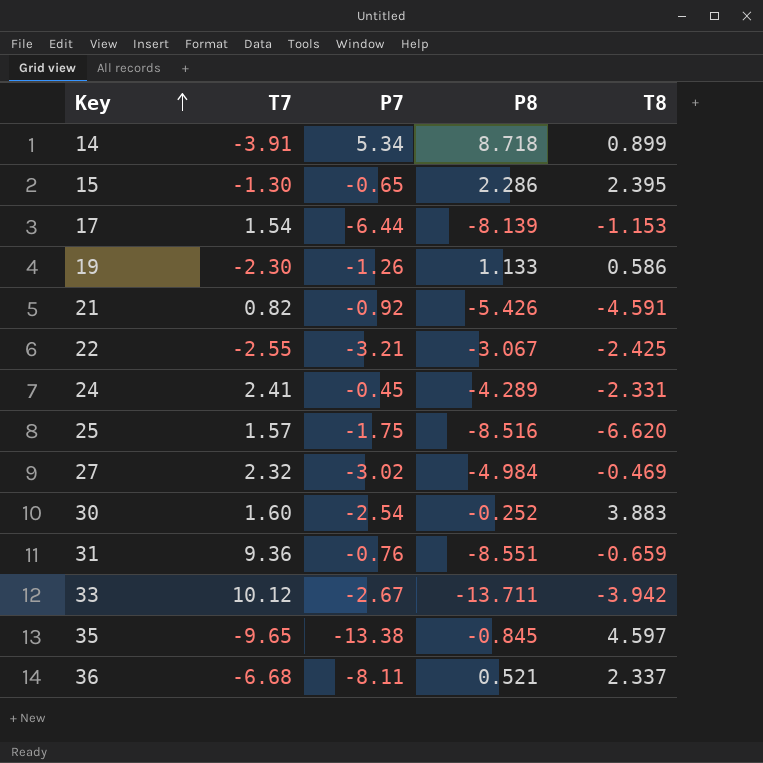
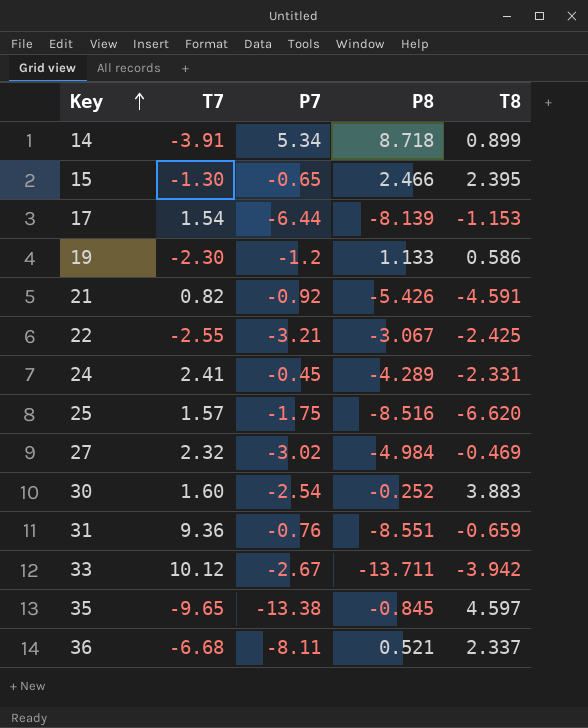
15 | P8: 2.286 -> 2.466
19 | P7: -1.26 -> -1.2

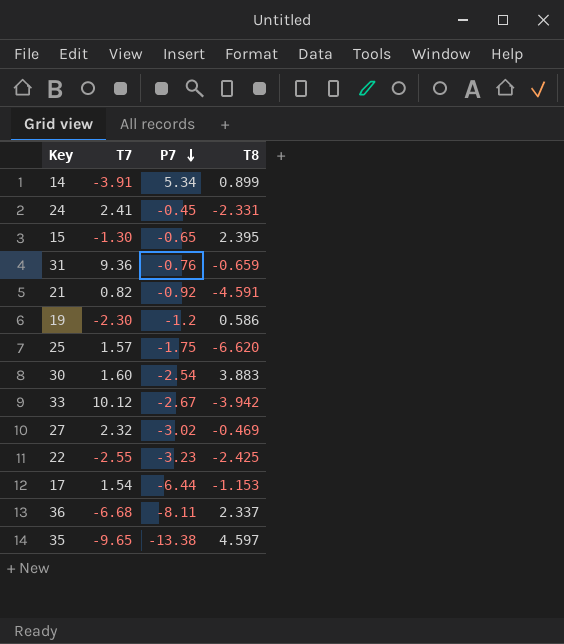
row order: Key ascending -> P7 descending
column P8 | position: 4 -> none
22 | P7: -3.21 -> -3.23

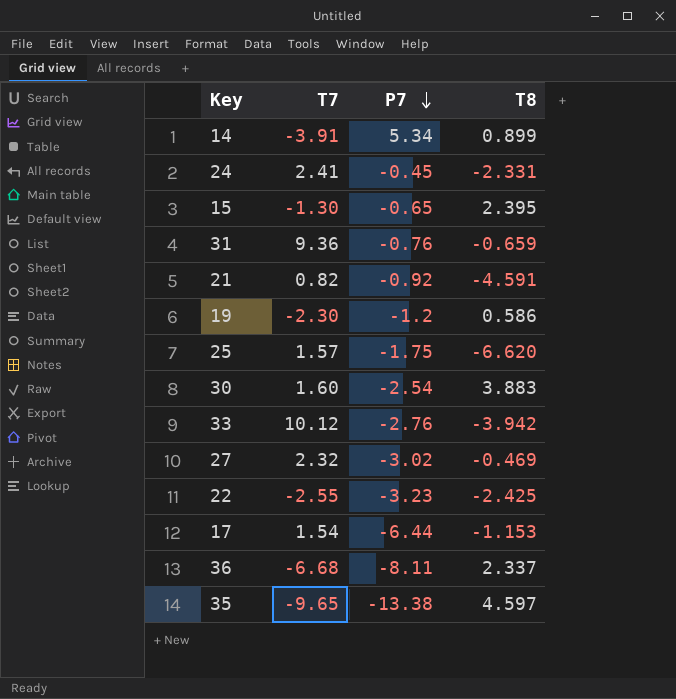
33 | P7: -2.67 -> -2.76

